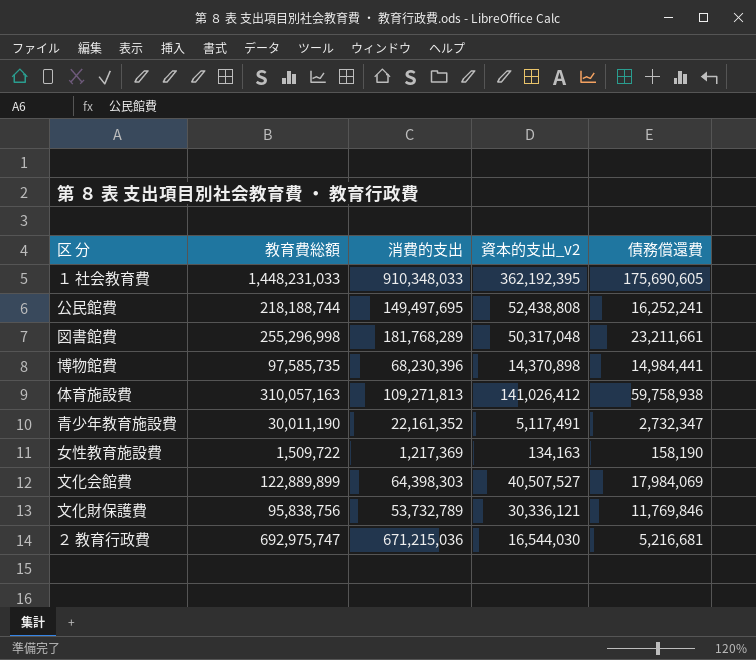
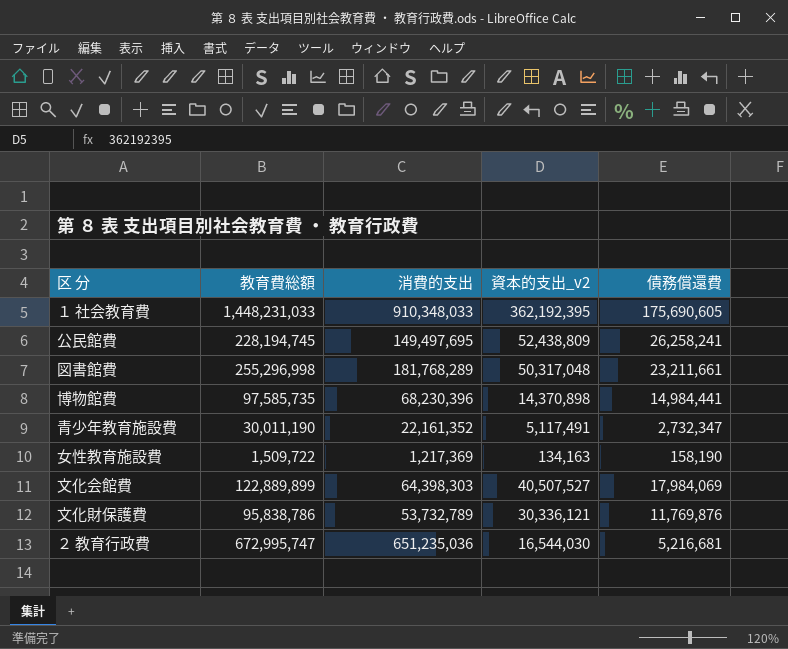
row 体育施設費: 310,057,163 | 109,271,813 | 141,026,412 | 59,758,938 -> none
公民館費 | 教育費総額: 218,188,744 -> 228,194,745
公民館費 | 資本的支出_v2: 52,438,808 -> 52,438,809
公民館費 | 債務償還費: 16,252,241 -> 26,258,241
文化財保護費 | 教育費総額: 95,838,756 -> 95,838,786
文化財保護費 | 債務償還費: 11,769,846 -> 11,769,876
２ 教育行政費 | 教育費総額: 692,975,747 -> 672,995,747
２ 教育行政費 | 消費的支出: 671,215,036 -> 651,235,036

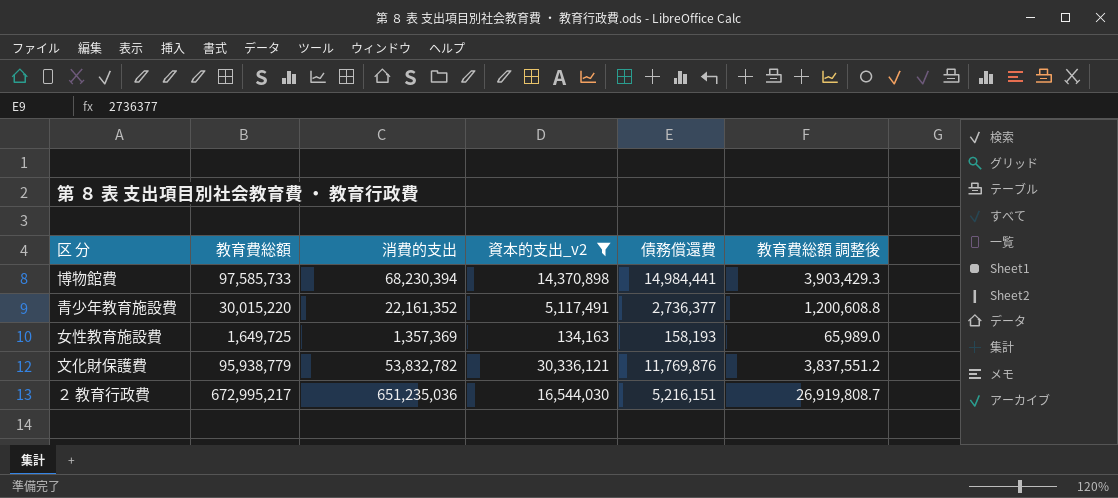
filter: none -> 資本的支出_v2 <= 30,336,121
column 教育費総額 調整後 | formula: none -> [教育費総額] * 0.04
博物館費 | 教育費総額: 97,585,735 -> 97,585,733
博物館費 | 消費的支出: 68,230,396 -> 68,230,394
青少年教育施設費 | 教育費総額: 30,011,190 -> 30,015,220
青少年教育施設費 | 債務償還費: 2,732,347 -> 2,736,377
女性教育施設費 | 教育費総額: 1,509,722 -> 1,649,725
女性教育施設費 | 消費的支出: 1,217,369 -> 1,357,369
女性教育施設費 | 債務償還費: 158,190 -> 158,193
文化財保護費 | 教育費総額: 95,838,786 -> 95,938,779
文化財保護費 | 消費的支出: 53,732,789 -> 53,832,782
２ 教育行政費 | 教育費総額: 672,995,747 -> 672,995,217
２ 教育行政費 | 債務償還費: 5,216,681 -> 5,216,151

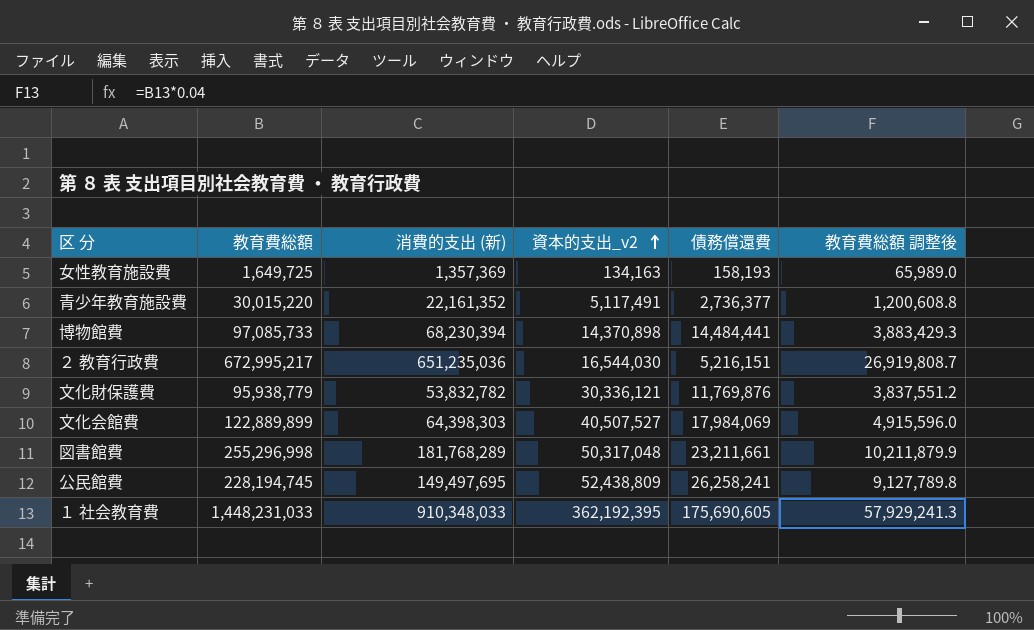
filter: 資本的支出_v2 <= 30,336,121 -> none
row order: none -> 資本的支出_v2 ascending
column name: 消費的支出 -> 消費的支出 (新)
博物館費 | 教育費総額: 97,585,733 -> 97,085,733
博物館費 | 債務償還費: 14,984,441 -> 14,484,441
博物館費 | 教育費総額 調整後: 3,903,429.3 -> 3,883,429.3

